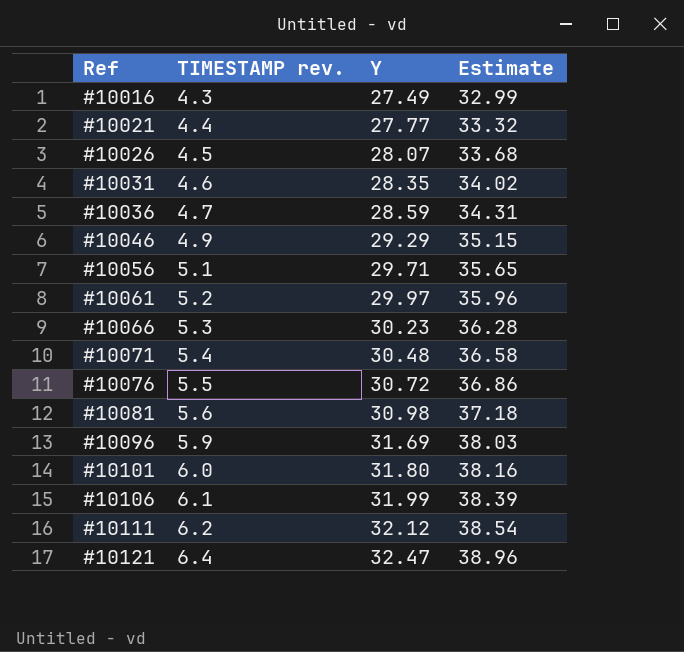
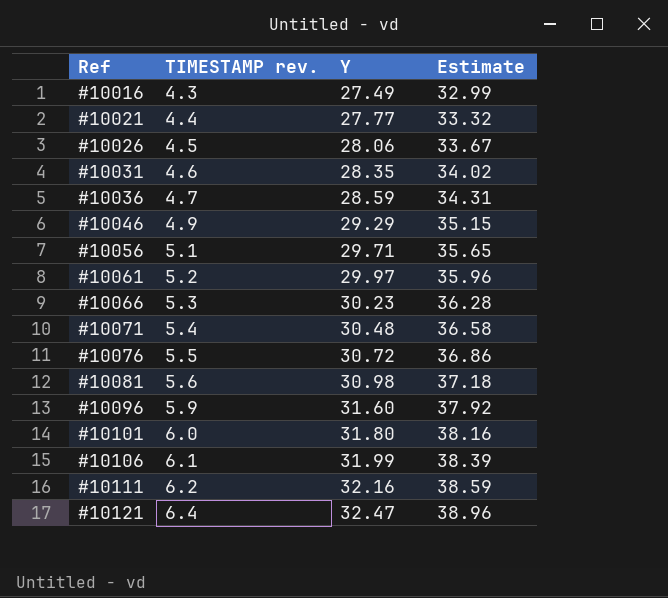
#10026 | Y: 28.07 -> 28.06
#10026 | Estimate: 33.68 -> 33.67
#10096 | Y: 31.69 -> 31.60
#10096 | Estimate: 38.03 -> 37.92
#10111 | Y: 32.12 -> 32.16
#10111 | Estimate: 38.54 -> 38.59

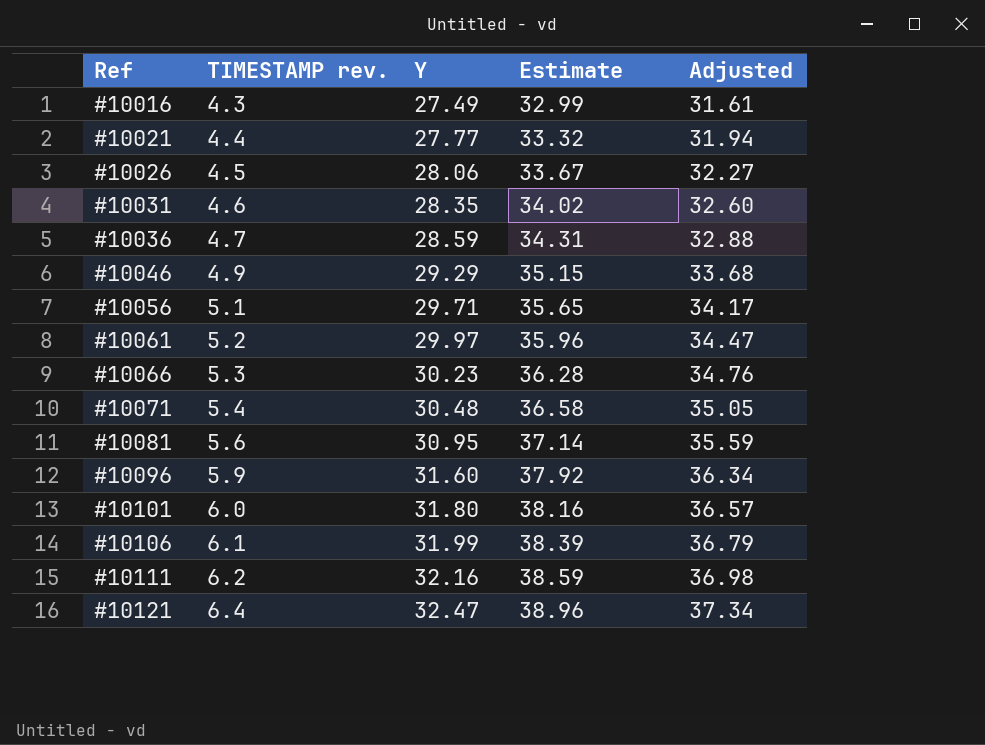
column Adjusted | formula: none -> [Y] * 1.15
row #10076: 5.5 | 30.72 | 36.86 -> none
#10081 | Y: 30.98 -> 30.95
#10081 | Estimate: 37.18 -> 37.14

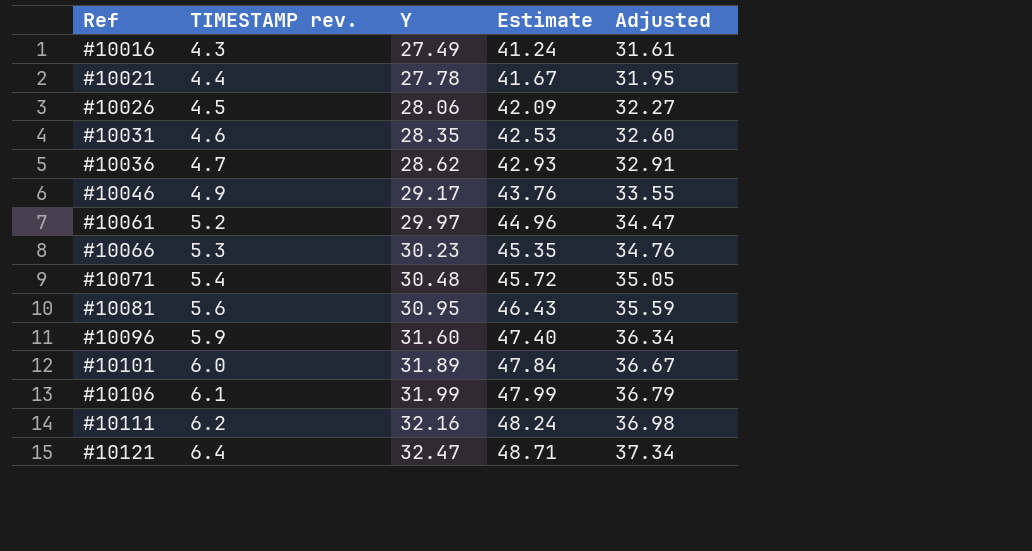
column Estimate | formula: [Y] * 1.2 -> [Y] * 1.5
row #10056: 5.1 | 29.71 | 35.65 | 34.17 -> none
#10021 | Y: 27.77 -> 27.78
#10021 | Adjusted: 31.94 -> 31.95
#10036 | Y: 28.59 -> 28.62
#10036 | Adjusted: 32.88 -> 32.91
#10046 | Y: 29.29 -> 29.17
#10046 | Adjusted: 33.68 -> 33.55
#10101 | Y: 31.80 -> 31.89
#10101 | Adjusted: 36.57 -> 36.67

